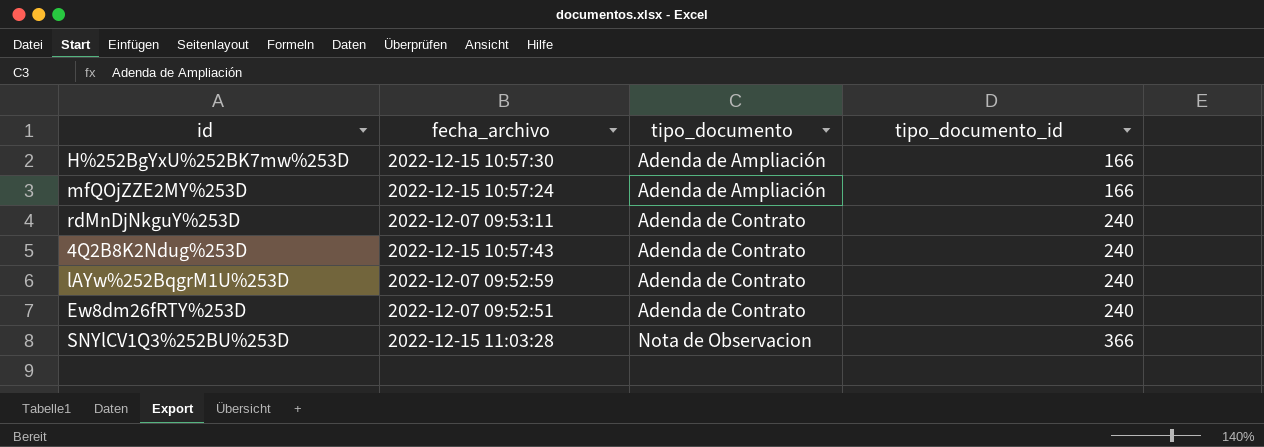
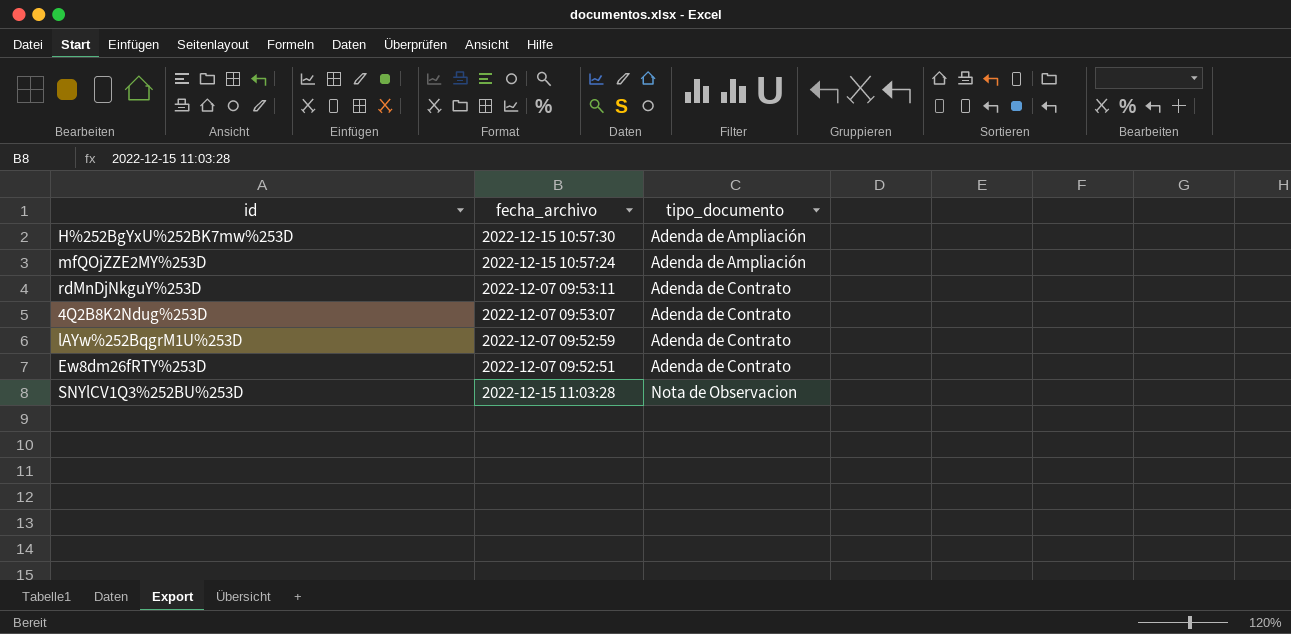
column tipo_documento_id | position: 4 -> none
4Q2B8K2Ndug%253D | fecha_archivo: 2022-12-15 10:57:43 -> 2022-12-07 09:53:07

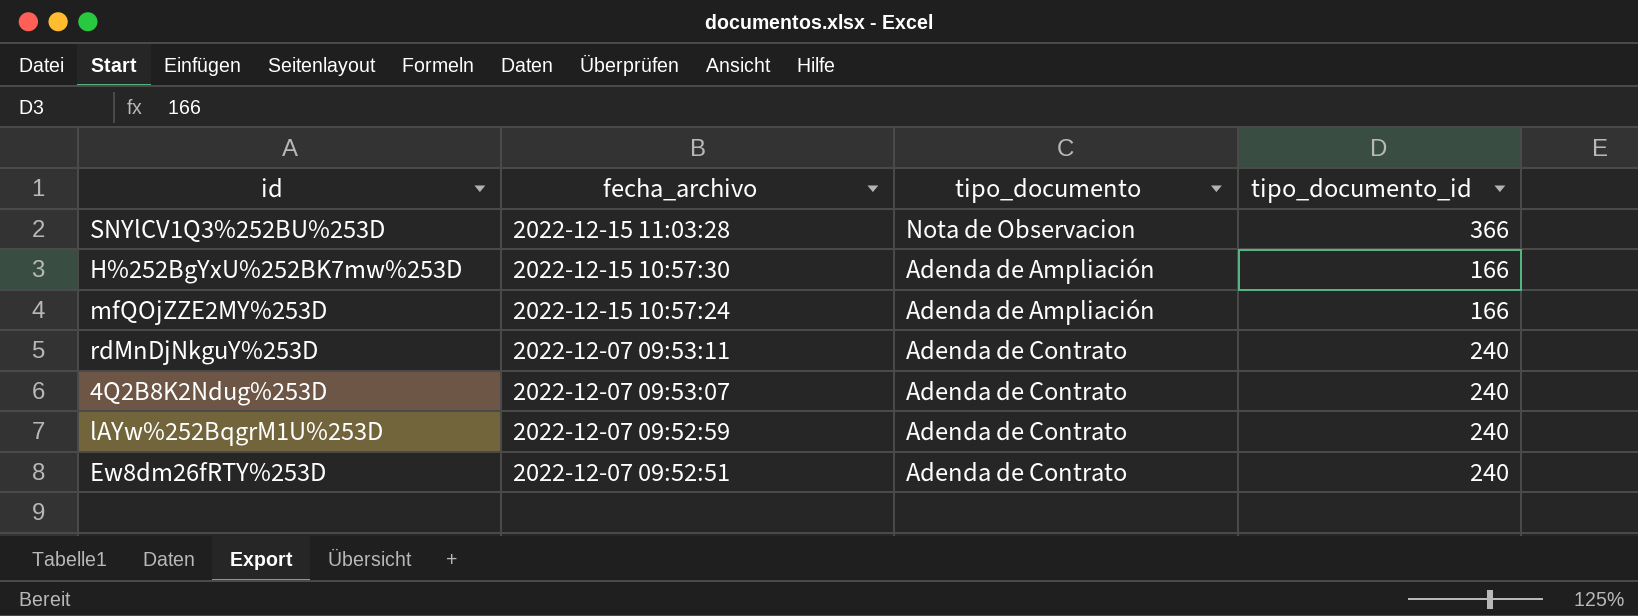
row order: tipo_documento ascending -> fecha_archivo descending
column tipo_documento_id | position: none -> 4

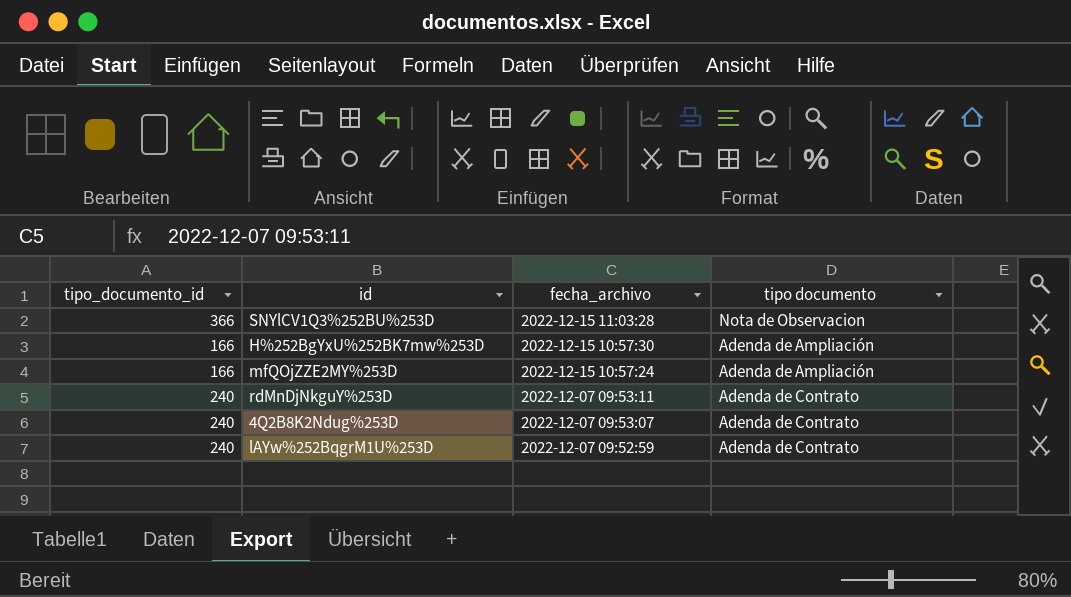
column tipo_documento_id | position: 4 -> 1
column name: tipo_documento -> tipo documento
row Ew8dm26fRTY%253D: 2022-12-07 09:52:51 | Adenda de Contrato | 240 -> none

